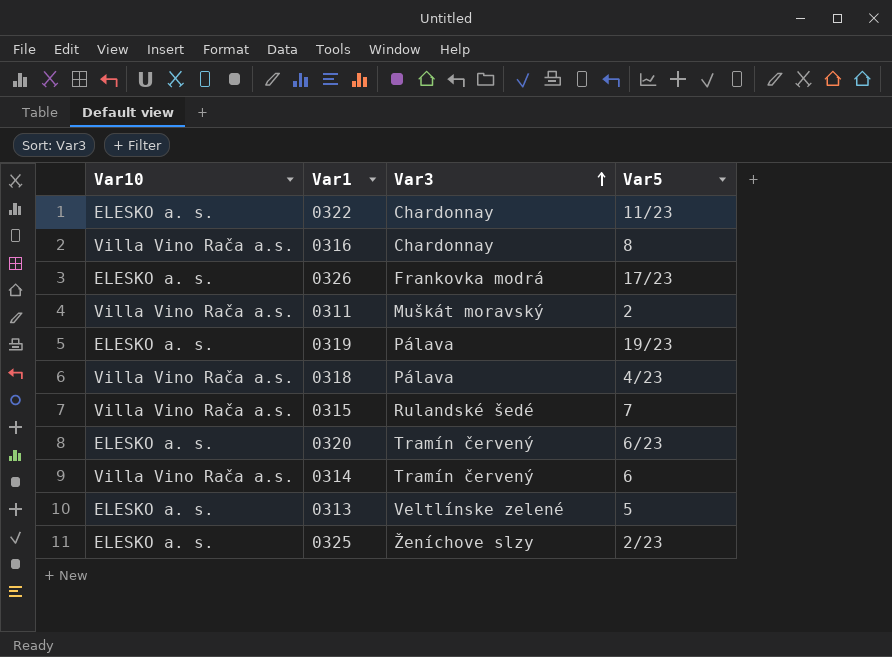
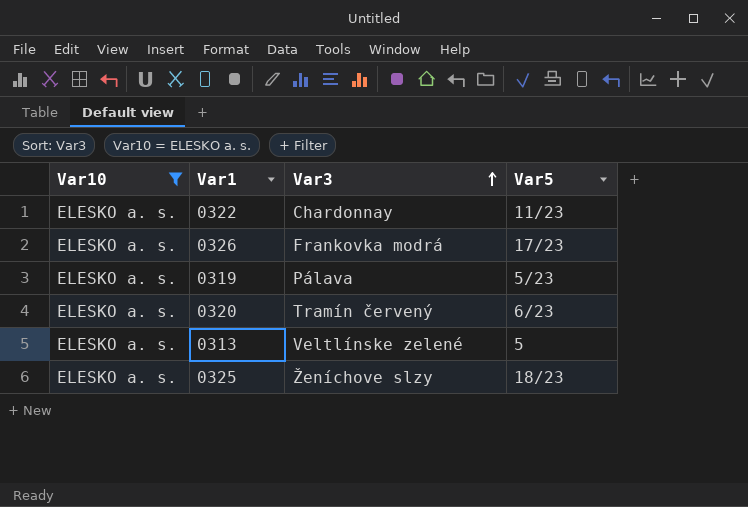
filter: none -> Var10 = ELESKO a. s.
0319 | Var5: 19/23 -> 5/23
0325 | Var5: 2/23 -> 18/23

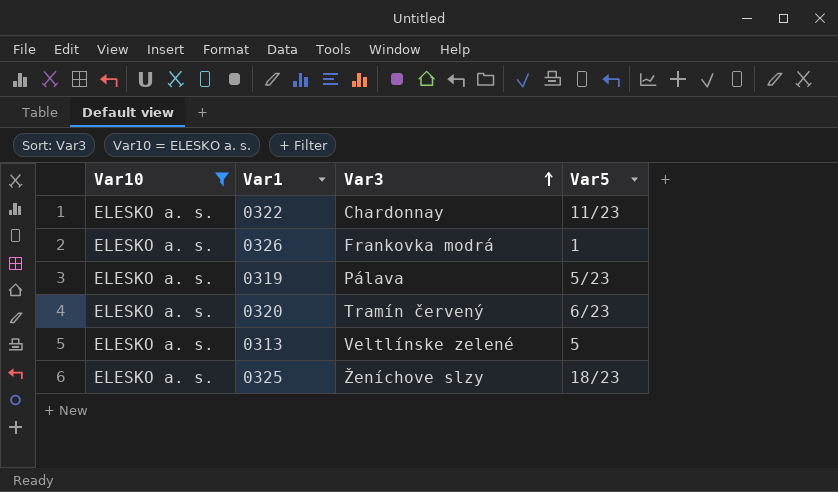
0326 | Var5: 17/23 -> 1

